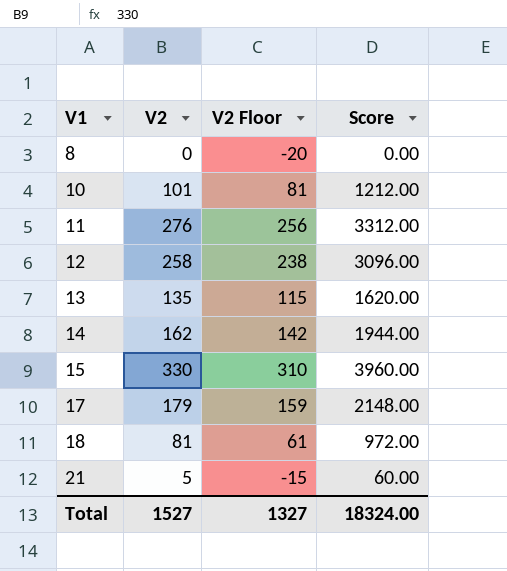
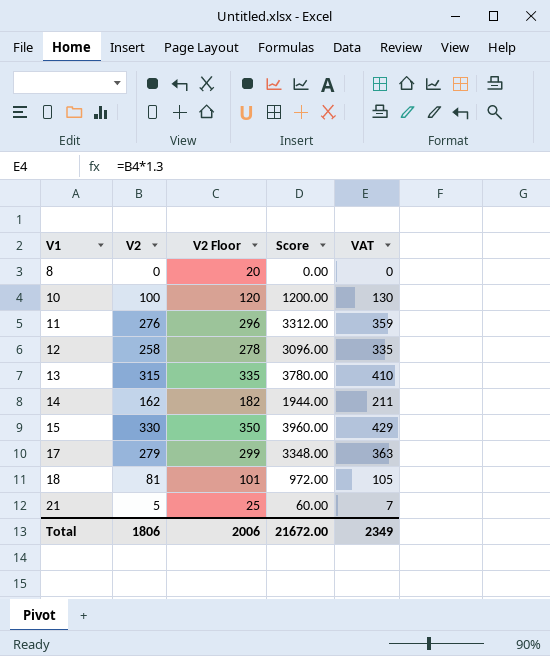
column V2 Floor | formula: [V2] - 20 -> [V2] + 20
column VAT | formula: none -> [V2] * 1.3
10 | V2: 101 -> 100
10 | Score: 1212.00 -> 1200.00
13 | V2: 135 -> 315
13 | Score: 1620.00 -> 3780.00
17 | V2: 179 -> 279
17 | Score: 2148.00 -> 3348.00
Total | V2: 1527 -> 1806
Total | V2 Floor: 1327 -> 2006
Total | Score: 18324.00 -> 21672.00

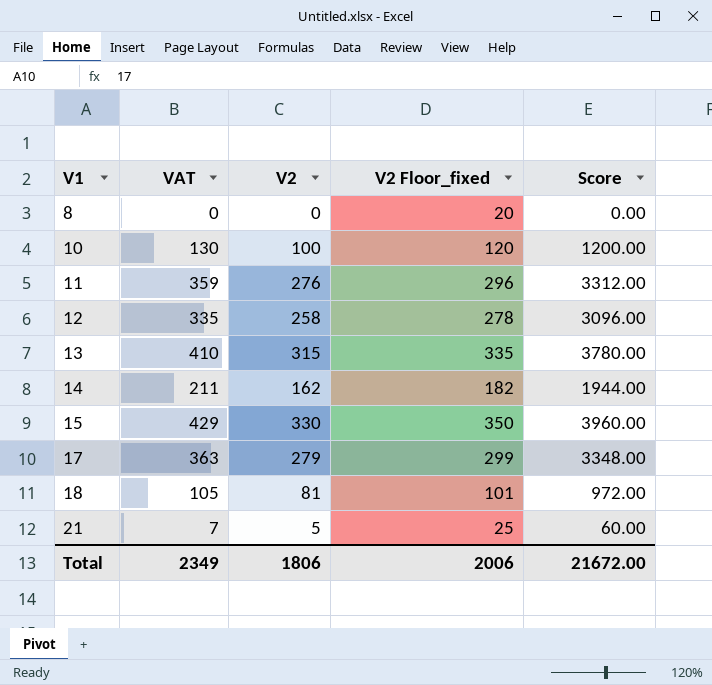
column VAT | position: 5 -> 2
column name: V2 Floor -> V2 Floor_fixed

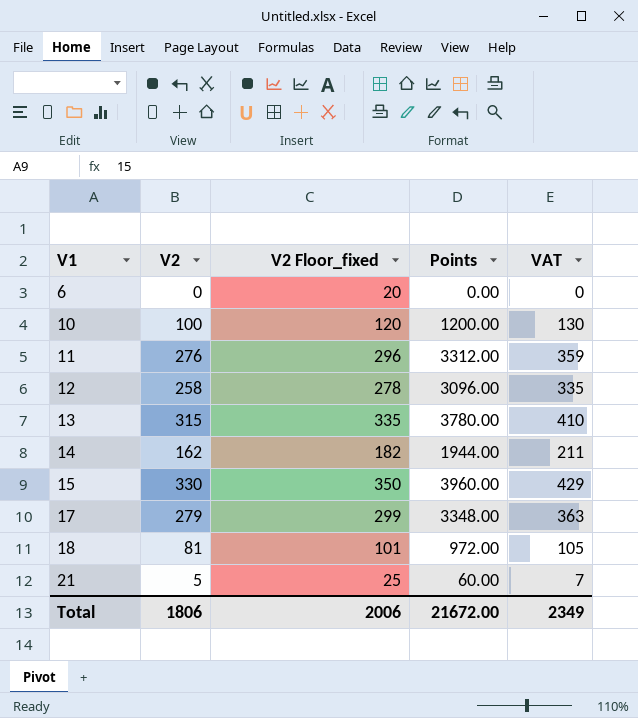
column name: Score -> Points
column VAT | position: 2 -> 5
row 8: 0 | 0 | 20 | 0.00 -> none
row 6: none -> 0 | 20 | 0.00 | 0

